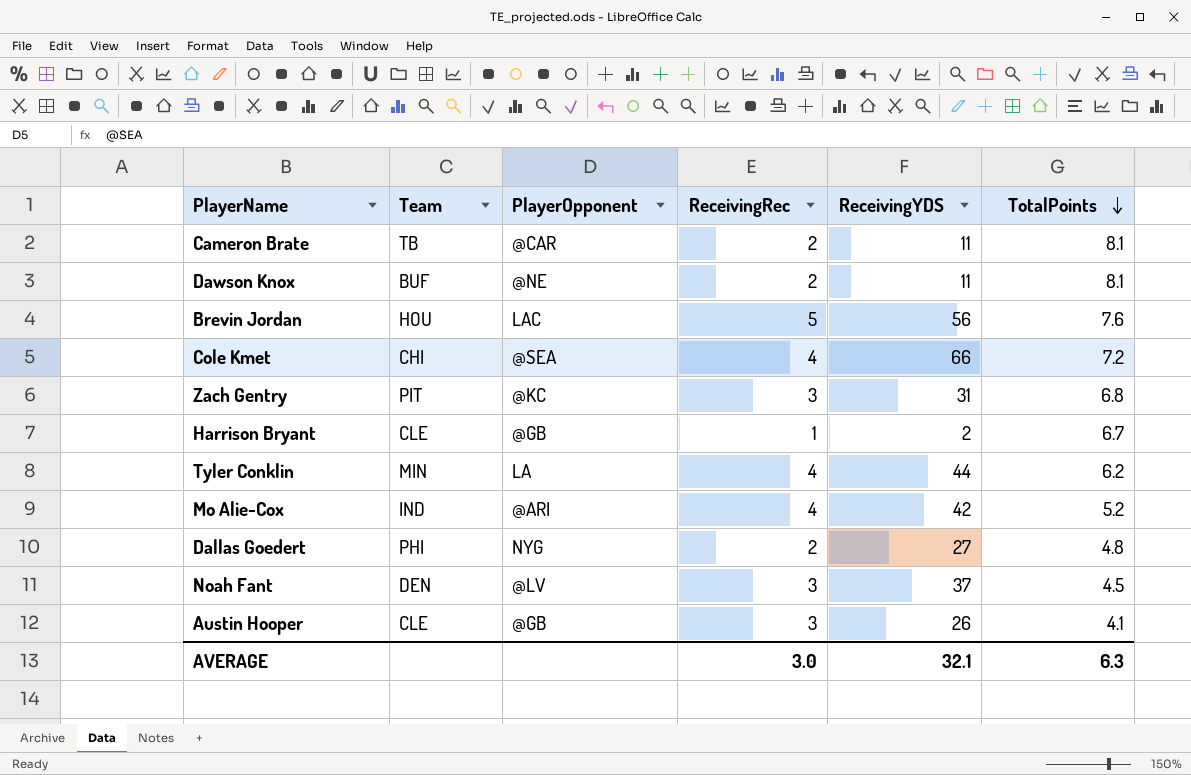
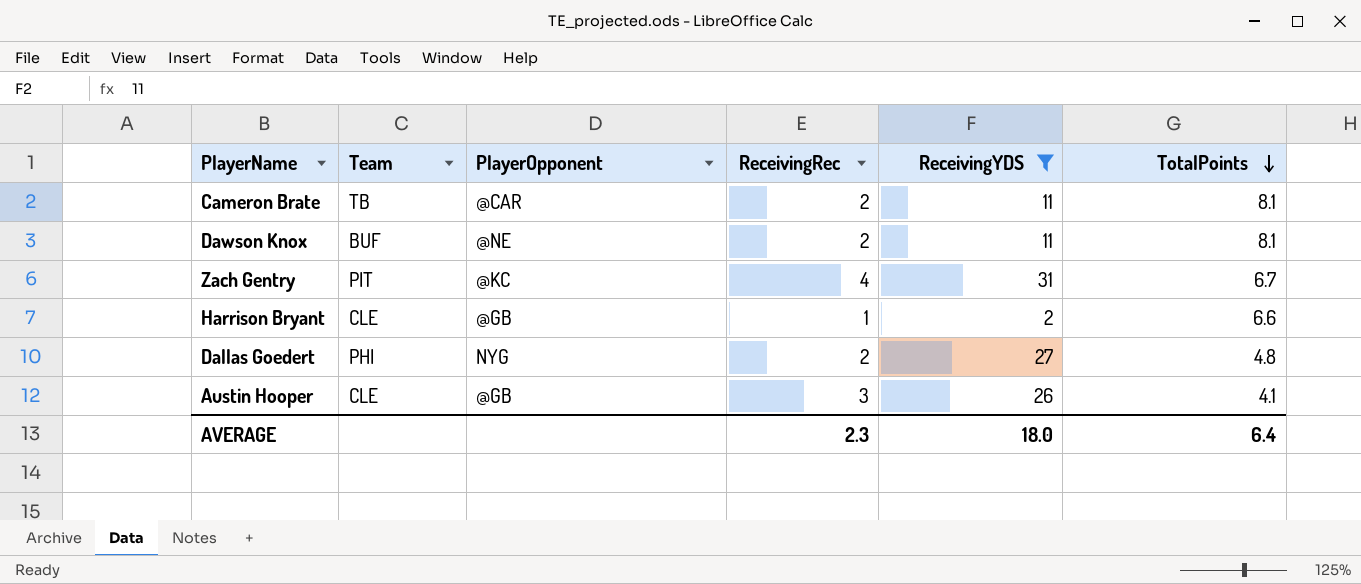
filter: none -> ReceivingYDS <= 31
Zach Gentry | ReceivingRec: 3 -> 4
Zach Gentry | TotalPoints: 6.8 -> 6.7
Harrison Bryant | TotalPoints: 6.7 -> 6.6
AVERAGE | ReceivingRec: 3.0 -> 2.3
AVERAGE | ReceivingYDS: 32.1 -> 18.0
AVERAGE | TotalPoints: 6.3 -> 6.4

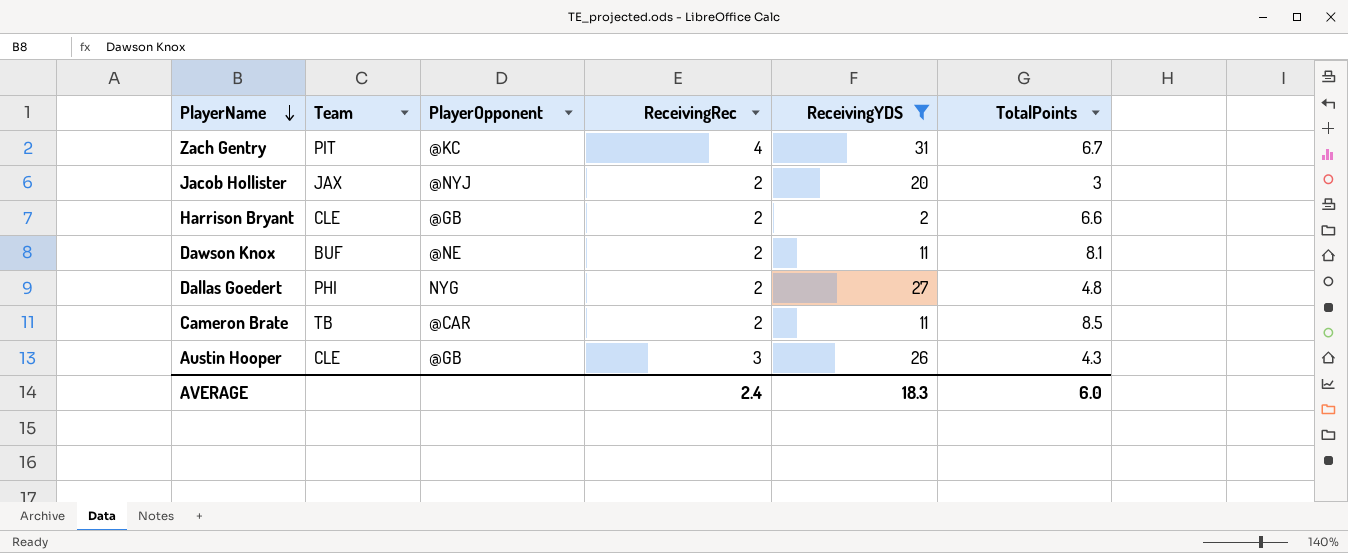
row order: TotalPoints descending -> PlayerName descending
row Jacob Hollister: none -> JAX | @NYJ | 2 | 20 | 3
Harrison Bryant | ReceivingRec: 1 -> 2
Cameron Brate | TotalPoints: 8.1 -> 8.5
Austin Hooper | TotalPoints: 4.1 -> 4.3
AVERAGE | ReceivingRec: 2.3 -> 2.4
AVERAGE | ReceivingYDS: 18.0 -> 18.3
AVERAGE | TotalPoints: 6.4 -> 6.0

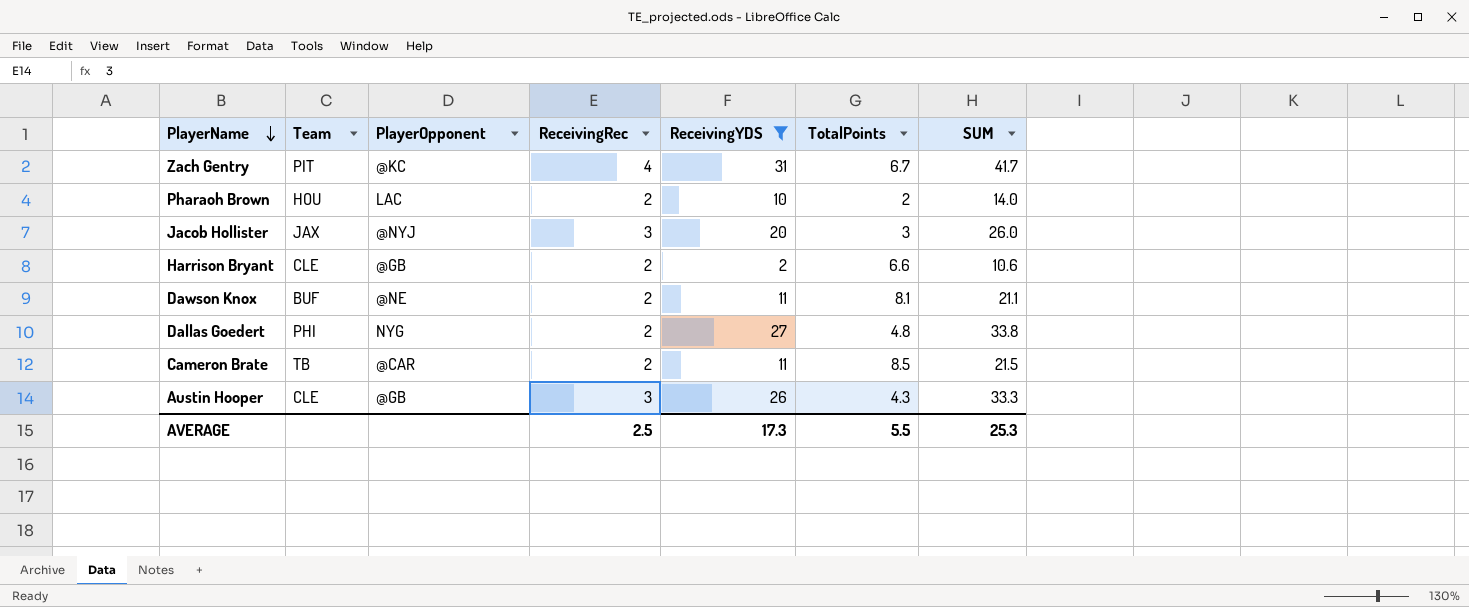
column SUM | formula: none -> [ReceivingRec] + [ReceivingYDS] + [TotalPoints]
row Pharaoh Brown: none -> HOU | LAC | 2 | 10 | 2 | 14.0
Jacob Hollister | ReceivingRec: 2 -> 3
AVERAGE | ReceivingRec: 2.4 -> 2.5
AVERAGE | ReceivingYDS: 18.3 -> 17.3
AVERAGE | TotalPoints: 6.0 -> 5.5

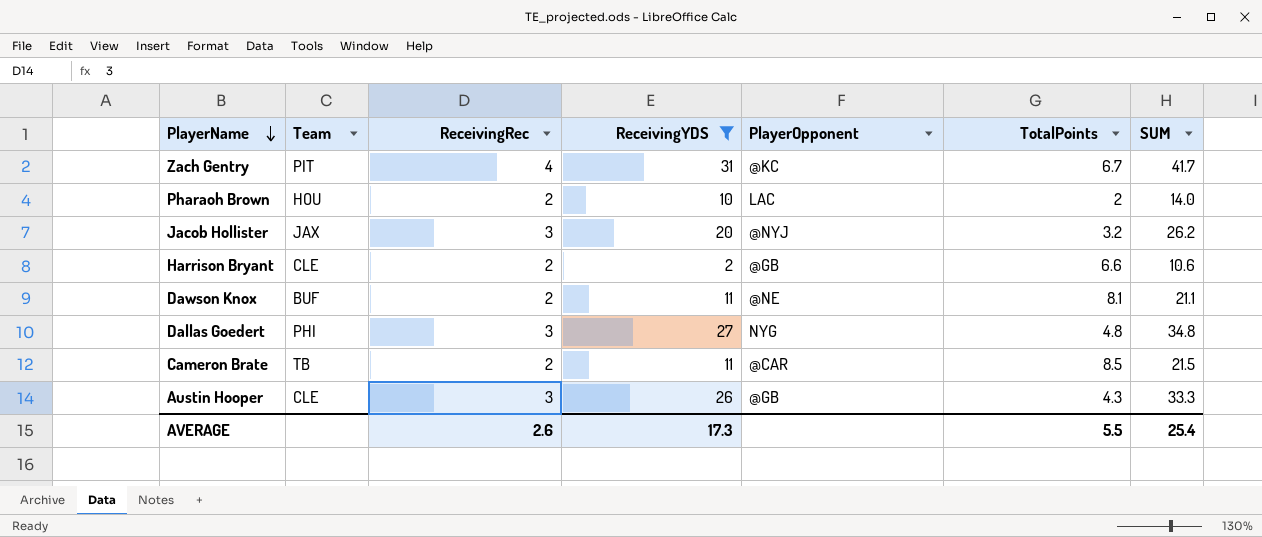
column PlayerOpponent | position: 3 -> 5
Jacob Hollister | TotalPoints: 3 -> 3.2
Jacob Hollister | SUM: 26.0 -> 26.2
Dallas Goedert | ReceivingRec: 2 -> 3
Dallas Goedert | SUM: 33.8 -> 34.8
AVERAGE | ReceivingRec: 2.5 -> 2.6
AVERAGE | SUM: 25.3 -> 25.4

